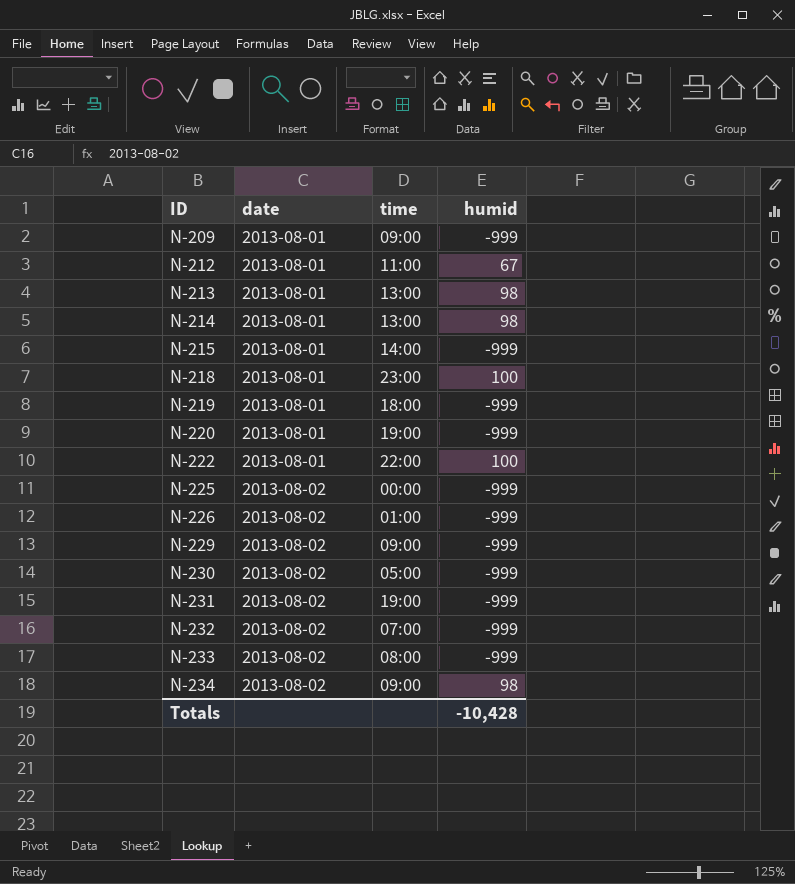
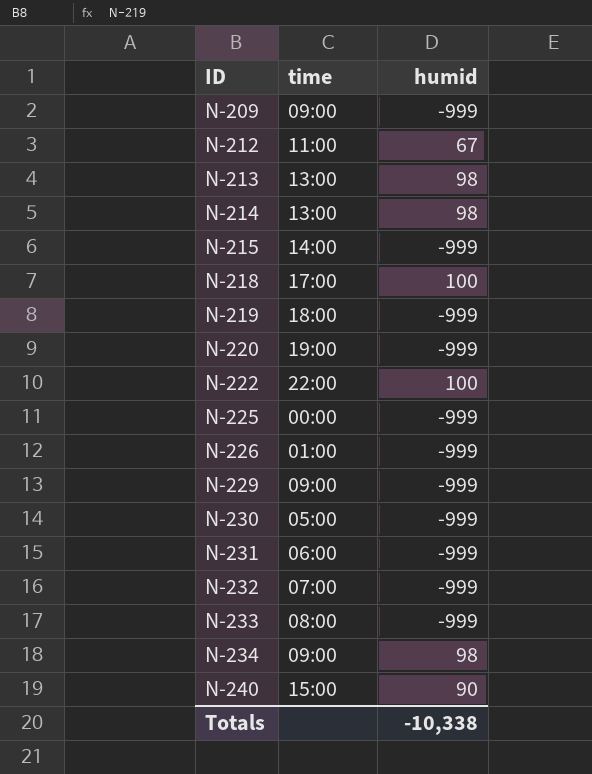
column date | position: 2 -> none
N-218 | time: 23:00 -> 17:00
N-231 | time: 19:00 -> 06:00
row N-240: none -> 15:00 | 90
Totals | humid: -10,428 -> -10,338

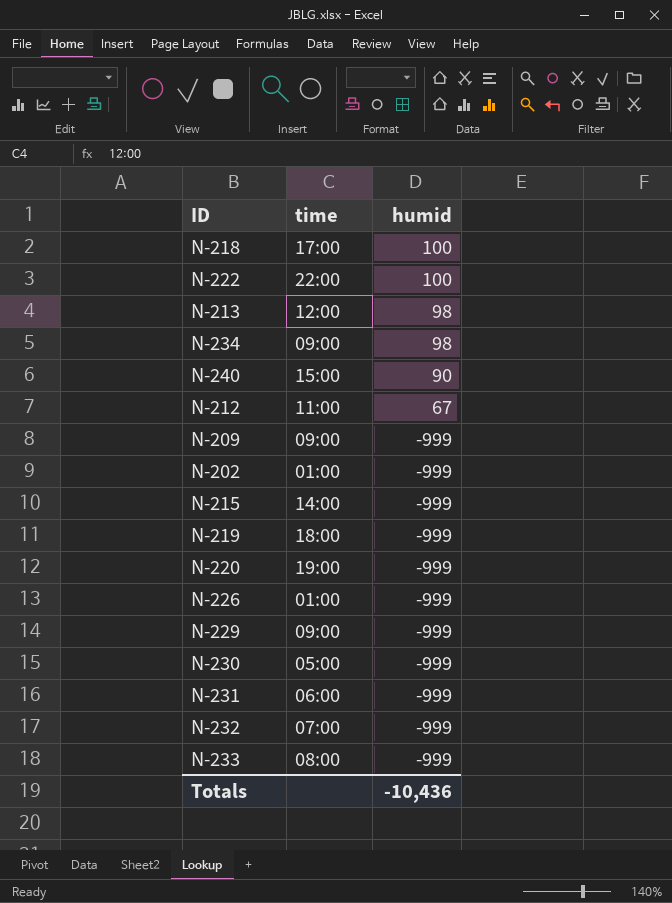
row order: ID ascending -> humid descending
row N-214: 13:00 | 98 -> none
row N-225: 00:00 | -999 -> none
N-213 | time: 13:00 -> 12:00
row N-202: none -> 01:00 | -999
Totals | humid: -10,338 -> -10,436

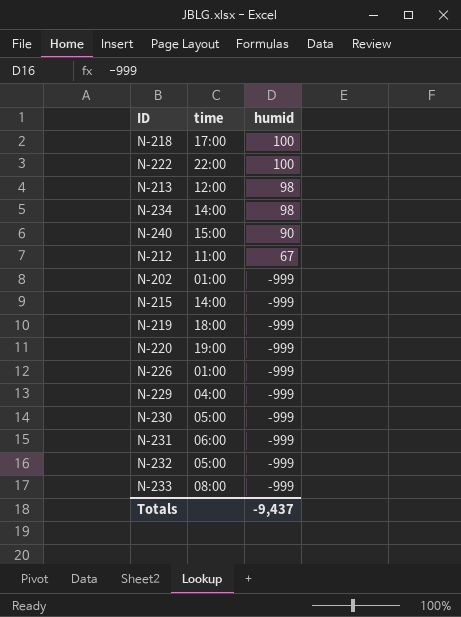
row N-209: 09:00 | -999 -> none
N-234 | time: 09:00 -> 14:00
N-229 | time: 09:00 -> 04:00
N-232 | time: 07:00 -> 05:00
Totals | humid: -10,436 -> -9,437

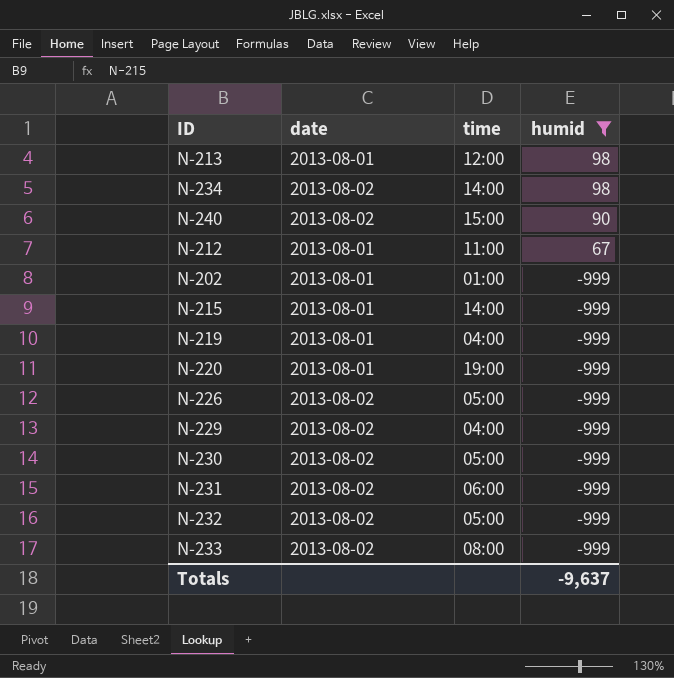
filter: none -> humid != 100
column date | position: none -> 2
N-219 | time: 18:00 -> 04:00
N-226 | time: 01:00 -> 05:00
Totals | humid: -9,437 -> -9,637

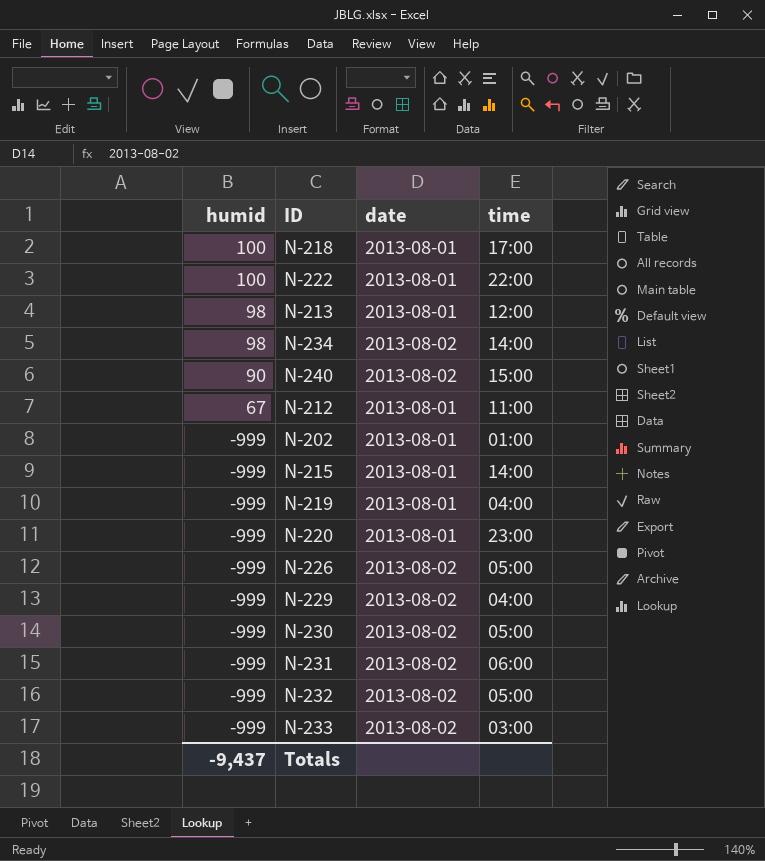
filter: humid != 100 -> none
column humid | position: 4 -> 1
N-220 | time: 19:00 -> 23:00
N-233 | time: 08:00 -> 03:00
Totals | humid: -9,637 -> -9,437

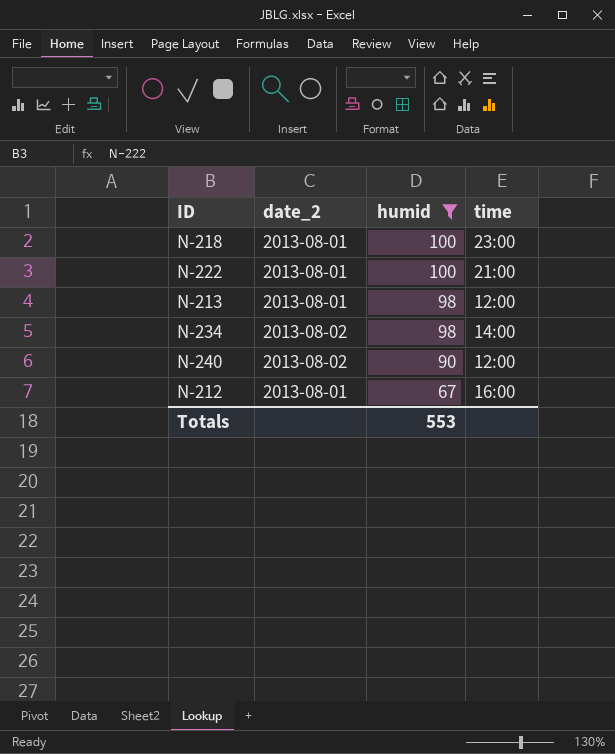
filter: none -> humid != -999
column name: date -> date_2
column humid | position: 1 -> 3
N-218 | time: 17:00 -> 23:00
N-222 | time: 22:00 -> 21:00
N-240 | time: 15:00 -> 12:00
N-212 | time: 11:00 -> 16:00
Totals | humid: -9,437 -> 553

